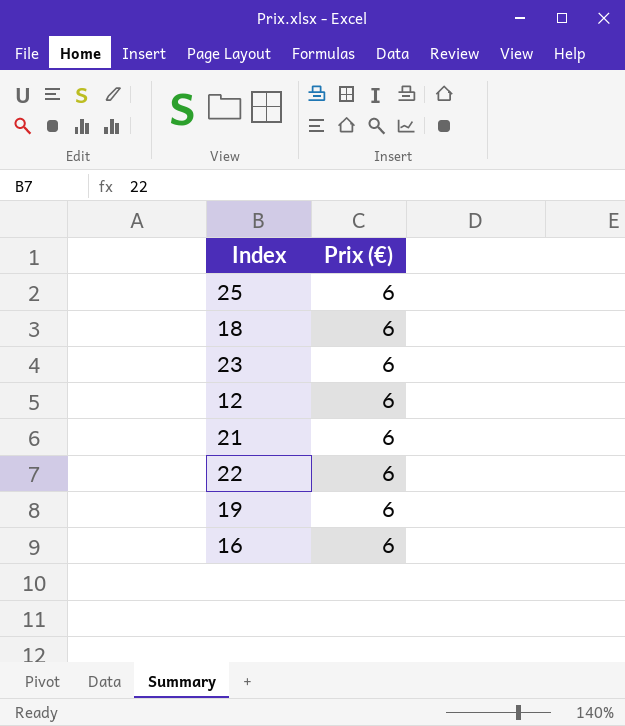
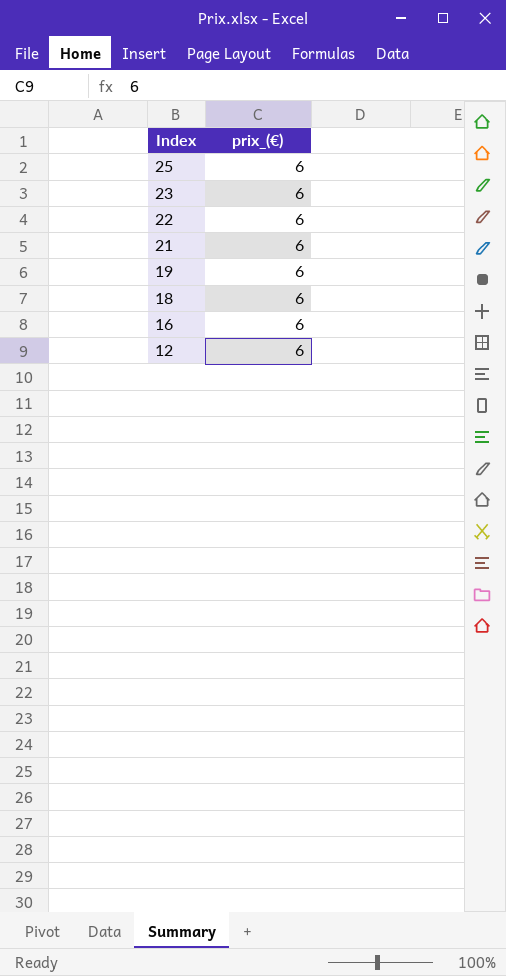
row order: none -> Index descending
column name: Prix (€) -> prix_(€)

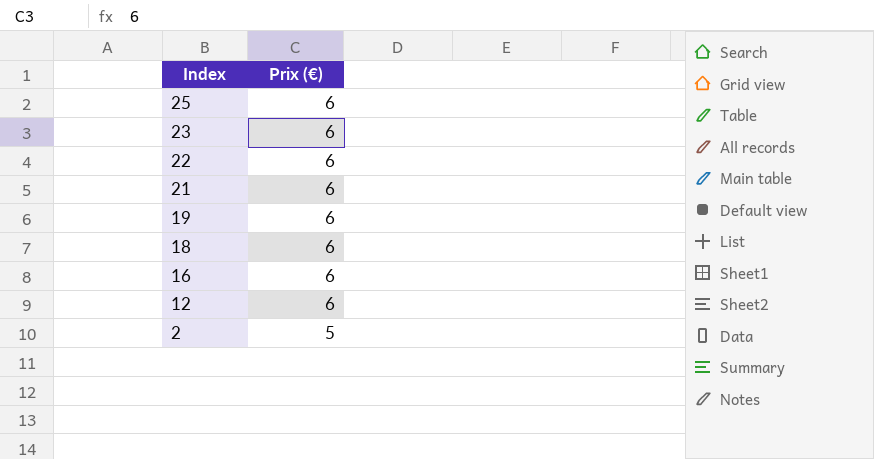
column name: prix_(€) -> Prix (€)
row 2: none -> 5

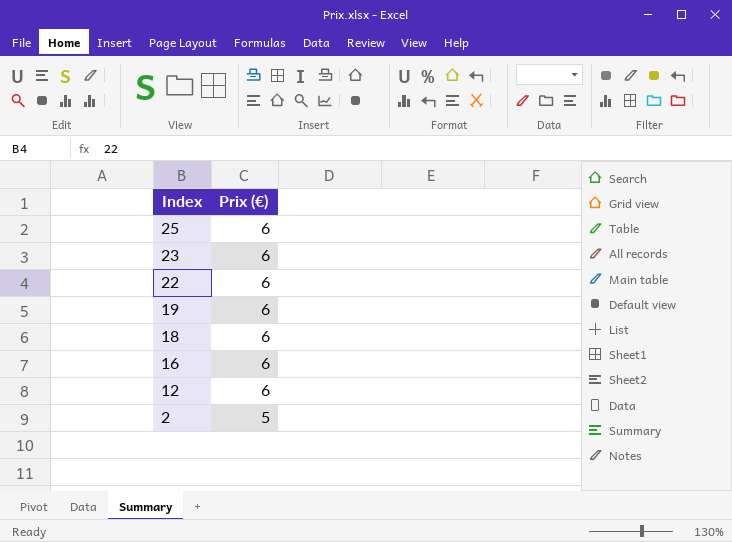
row 21: 6 -> none

